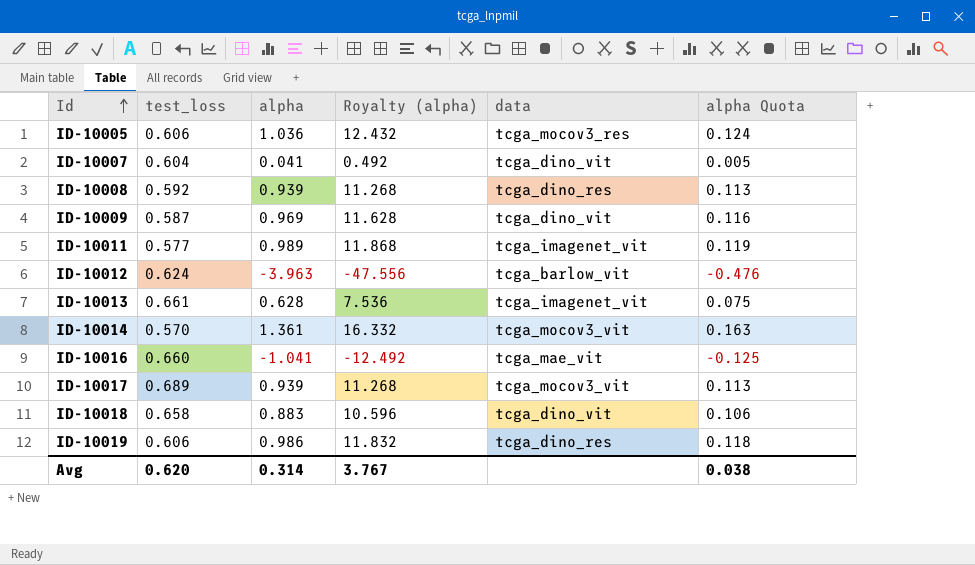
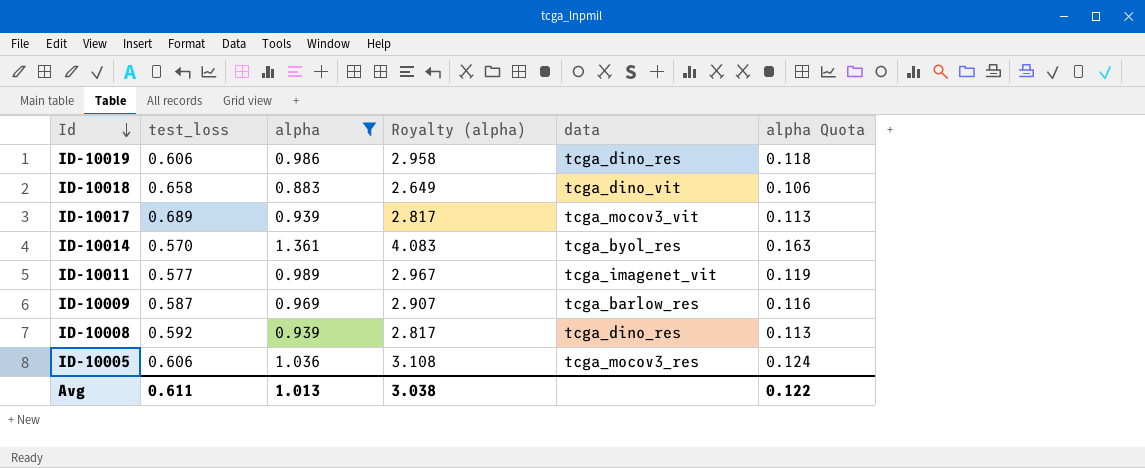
filter: none -> alpha >= 0.883
row order: Id ascending -> Id descending
column Royalty (alpha) | formula: [alpha] * 12 -> [alpha] * 3
ID-10014 | data: tcga_mocov3_vit -> tcga_byol_res
ID-10009 | data: tcga_dino_vit -> tcga_barlow_res
Avg | test_loss: 0.620 -> 0.611
Avg | alpha: 0.314 -> 1.013
Avg | Royalty (alpha): 3.767 -> 3.038
Avg | alpha Quota: 0.038 -> 0.122

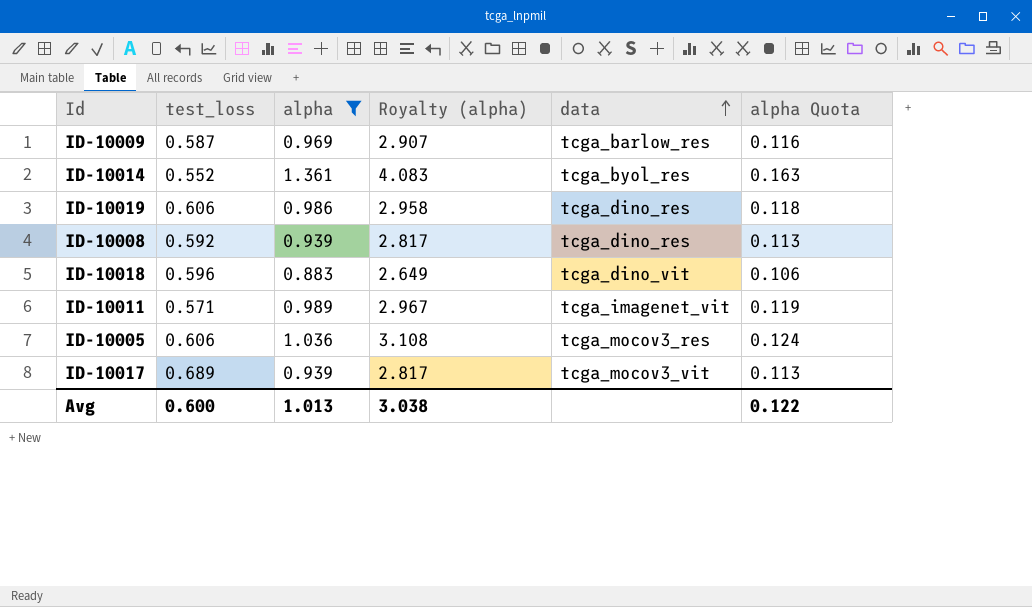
row order: Id descending -> data ascending
ID-10014 | test_loss: 0.570 -> 0.552
ID-10018 | test_loss: 0.658 -> 0.596
ID-10011 | test_loss: 0.577 -> 0.571
Avg | test_loss: 0.611 -> 0.600

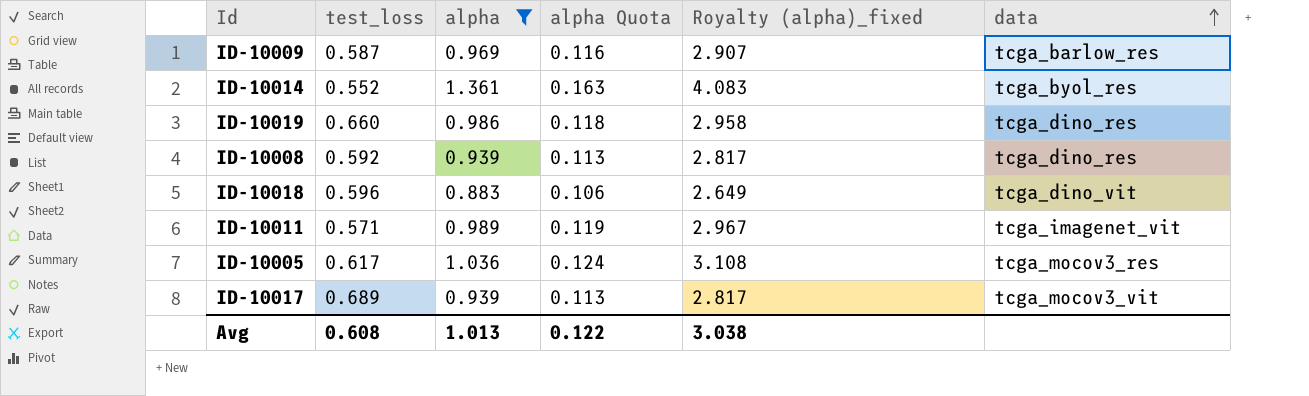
column alpha Quota | position: 6 -> 4
column name: Royalty (alpha) -> Royalty (alpha)_fixed
ID-10019 | test_loss: 0.606 -> 0.660
ID-10005 | test_loss: 0.606 -> 0.617
Avg | test_loss: 0.600 -> 0.608

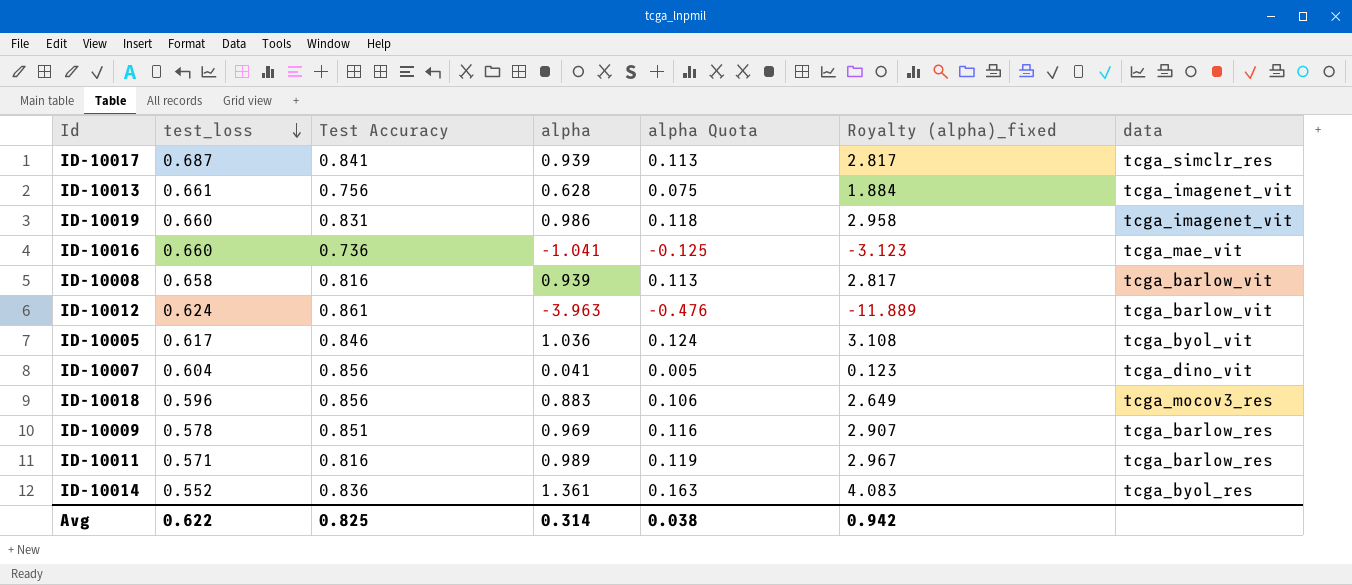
filter: alpha >= 0.883 -> none
row order: data ascending -> test_loss descending
column Test Accuracy | position: none -> 3
ID-10017 | test_loss: 0.689 -> 0.687
ID-10017 | data: tcga_mocov3_vit -> tcga_simclr_res
ID-10019 | data: tcga_dino_res -> tcga_imagenet_vit
ID-10008 | test_loss: 0.592 -> 0.658
ID-10008 | data: tcga_dino_res -> tcga_barlow_vit
ID-10005 | data: tcga_mocov3_res -> tcga_byol_vit
ID-10018 | data: tcga_dino_vit -> tcga_mocov3_res
ID-10009 | test_loss: 0.587 -> 0.578
ID-10011 | data: tcga_imagenet_vit -> tcga_barlow_res
Avg | test_loss: 0.608 -> 0.622
Avg | alpha: 1.013 -> 0.314
Avg | alpha Quota: 0.122 -> 0.038
Avg | Royalty (alpha)_fixed: 3.038 -> 0.942

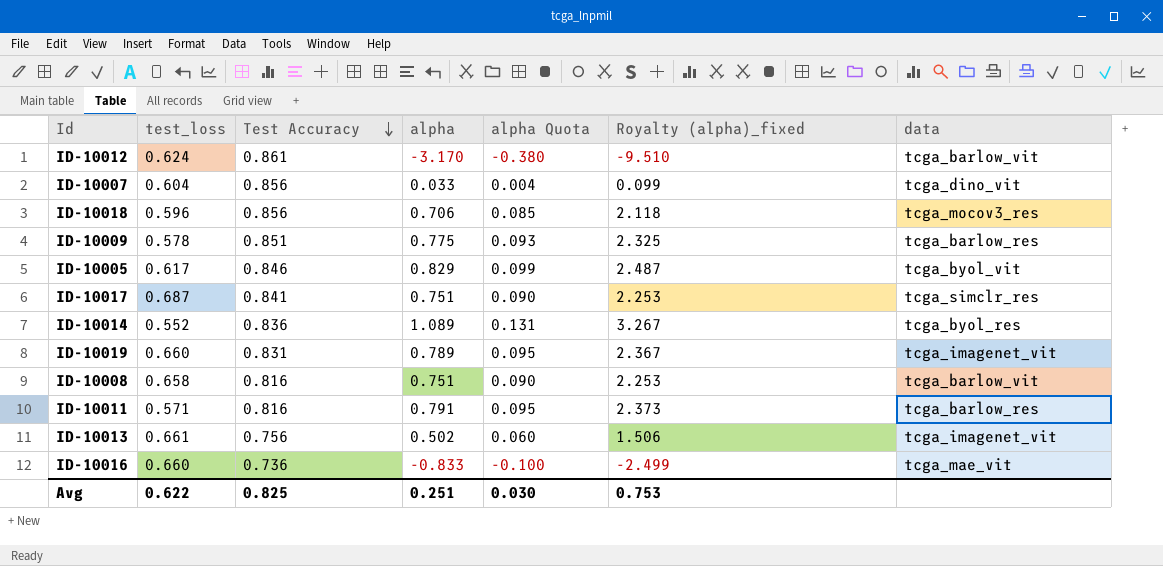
row order: test_loss descending -> Test Accuracy descending
ID-10012 | alpha: -3.963 -> -3.170
ID-10012 | alpha Quota: -0.476 -> -0.380
ID-10012 | Royalty (alpha)_fixed: -11.889 -> -9.510
ID-10007 | alpha: 0.041 -> 0.033
ID-10007 | alpha Quota: 0.005 -> 0.004
ID-10007 | Royalty (alpha)_fixed: 0.123 -> 0.099
ID-10018 | alpha: 0.883 -> 0.706
ID-10018 | alpha Quota: 0.106 -> 0.085
ID-10018 | Royalty (alpha)_fixed: 2.649 -> 2.118
ID-10009 | alpha: 0.969 -> 0.775
ID-10009 | alpha Quota: 0.116 -> 0.093
ID-10009 | Royalty (alpha)_fixed: 2.907 -> 2.325
ID-10005 | alpha: 1.036 -> 0.829
ID-10005 | alpha Quota: 0.124 -> 0.099
ID-10005 | Royalty (alpha)_fixed: 3.108 -> 2.487
ID-10017 | alpha: 0.939 -> 0.751
ID-10017 | alpha Quota: 0.113 -> 0.090
ID-10017 | Royalty (alpha)_fixed: 2.817 -> 2.253
ID-10014 | alpha: 1.361 -> 1.089
ID-10014 | alpha Quota: 0.163 -> 0.131
ID-10014 | Royalty (alpha)_fixed: 4.083 -> 3.267
ID-10019 | alpha: 0.986 -> 0.789
ID-10019 | alpha Quota: 0.118 -> 0.095
ID-10019 | Royalty (alpha)_fixed: 2.958 -> 2.367
ID-10008 | alpha: 0.939 -> 0.751
ID-10008 | alpha Quota: 0.113 -> 0.090
ID-10008 | Royalty (alpha)_fixed: 2.817 -> 2.253
ID-10011 | alpha: 0.989 -> 0.791
ID-10011 | alpha Quota: 0.119 -> 0.095
ID-10011 | Royalty (alpha)_fixed: 2.967 -> 2.373
ID-10013 | alpha: 0.628 -> 0.502
ID-10013 | alpha Quota: 0.075 -> 0.060
ID-10013 | Royalty (alpha)_fixed: 1.884 -> 1.506
ID-10016 | alpha: -1.041 -> -0.833
ID-10016 | alpha Quota: -0.125 -> -0.100
ID-10016 | Royalty (alpha)_fixed: -3.123 -> -2.499
Avg | alpha: 0.314 -> 0.251
Avg | alpha Quota: 0.038 -> 0.030
Avg | Royalty (alpha)_fixed: 0.942 -> 0.753

